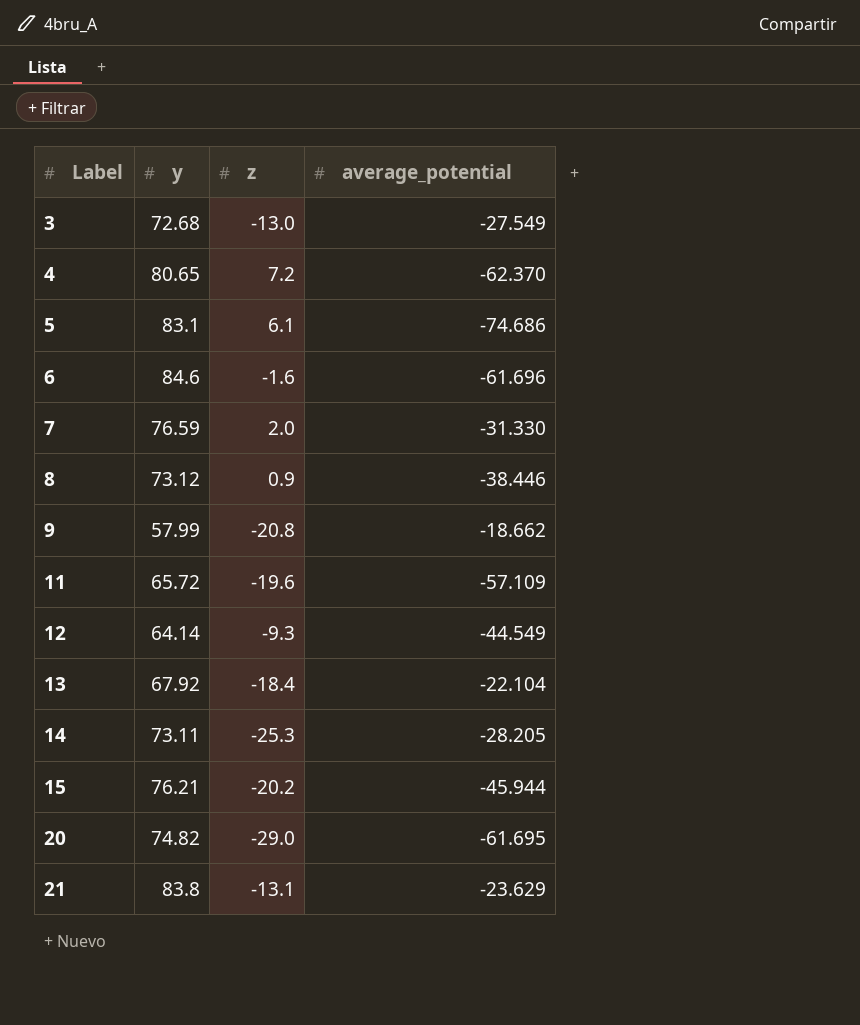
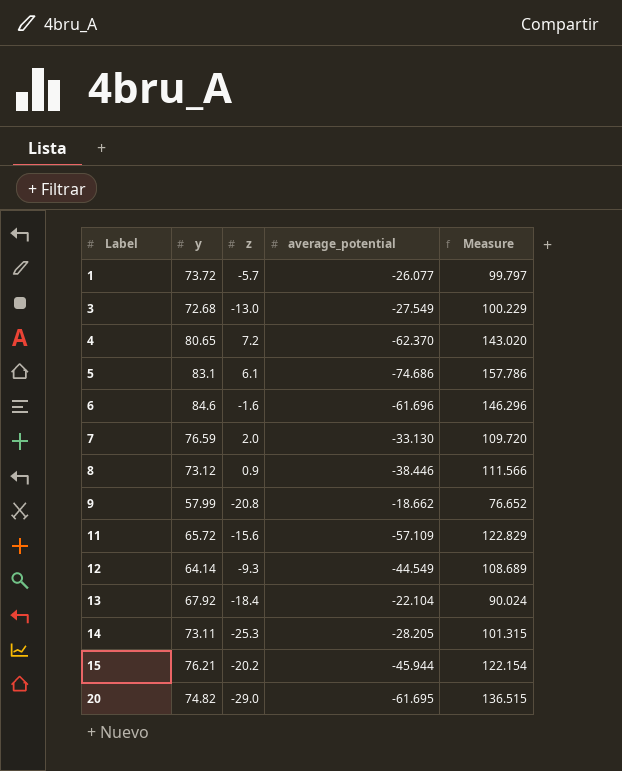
column Measure | formula: none -> [y] - [average_potential]
row 21: 83.8 | -13.1 | -23.629 -> none
row 1: none -> 73.72 | -5.7 | -26.077 | 99.797
7 | average_potential: -31.330 -> -33.130
11 | z: -19.6 -> -15.6

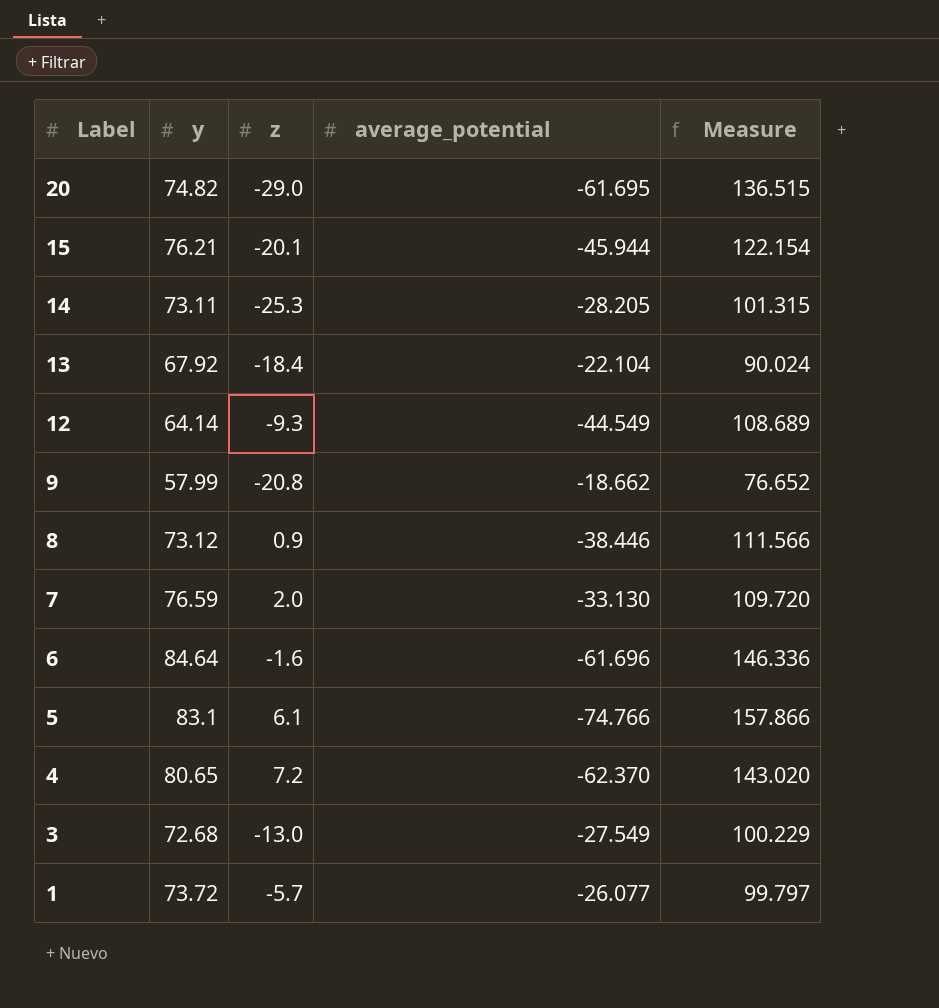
row order: Label ascending -> Label descending
row 11: 65.72 | -15.6 | -57.109 | 122.829 -> none
15 | z: -20.2 -> -20.1
6 | y: 84.6 -> 84.64
6 | Measure: 146.296 -> 146.336
5 | average_potential: -74.686 -> -74.766
5 | Measure: 157.786 -> 157.866

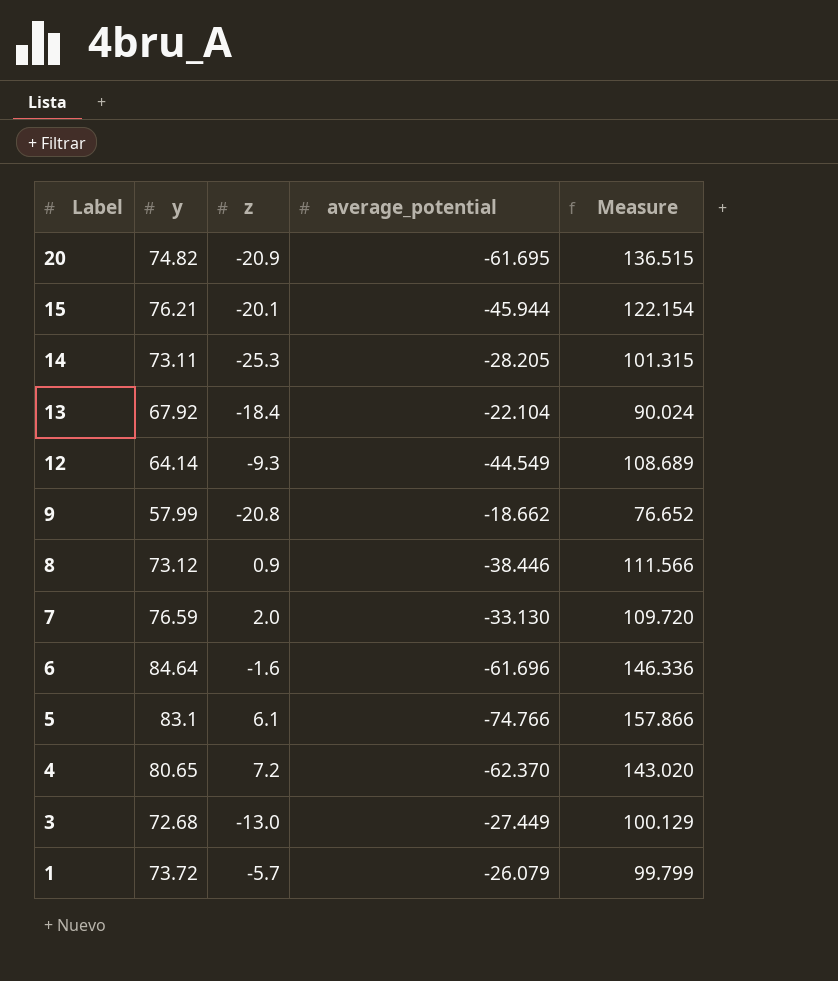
20 | z: -29.0 -> -20.9
3 | average_potential: -27.549 -> -27.449
3 | Measure: 100.229 -> 100.129
1 | average_potential: -26.077 -> -26.079
1 | Measure: 99.797 -> 99.799

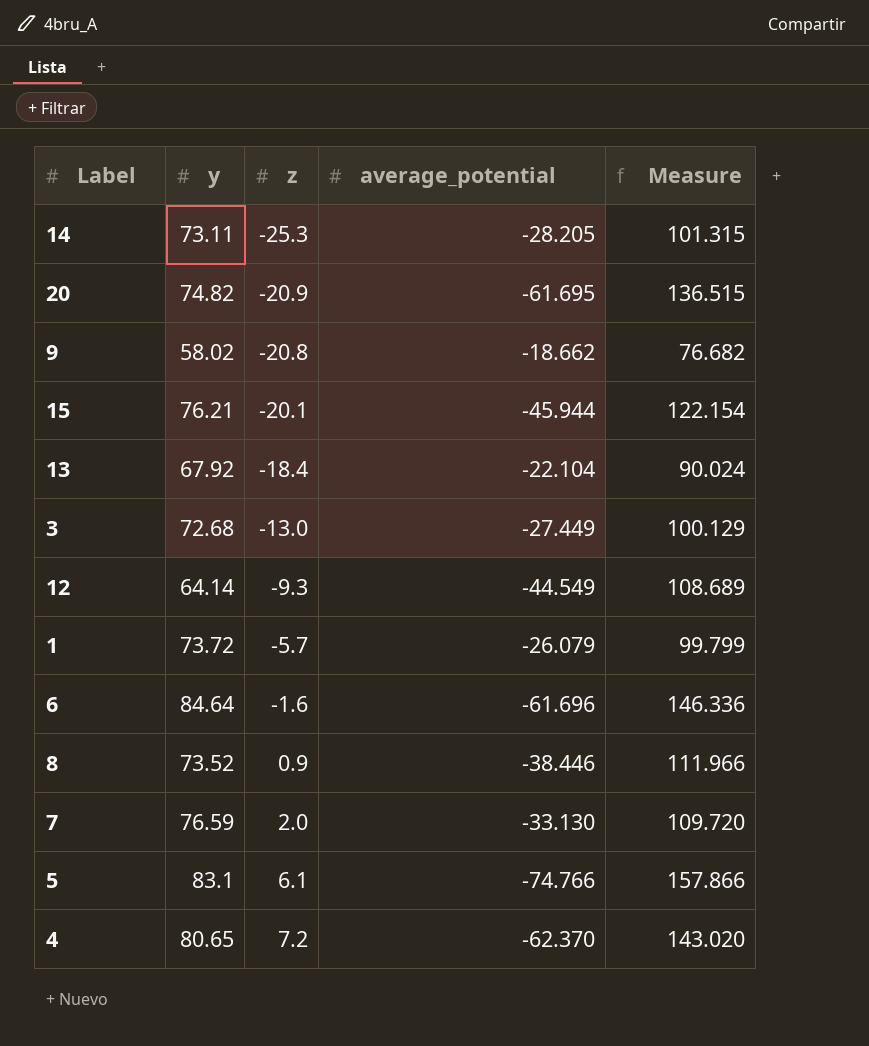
row order: Label descending -> z ascending
9 | y: 57.99 -> 58.02
9 | Measure: 76.652 -> 76.682
8 | y: 73.12 -> 73.52
8 | Measure: 111.566 -> 111.966

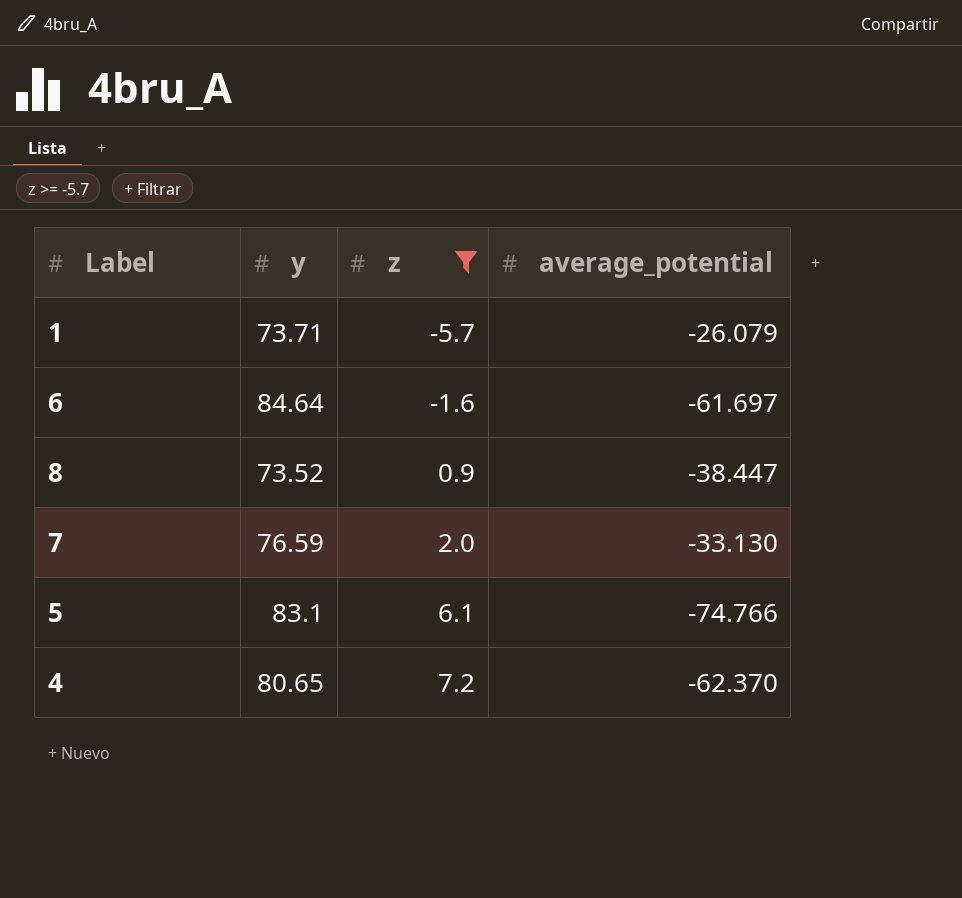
filter: none -> z >= -5.7
column Measure | formula: [y] - [average_potential] -> none
1 | y: 73.72 -> 73.71
6 | average_potential: -61.696 -> -61.697
8 | average_potential: -38.446 -> -38.447

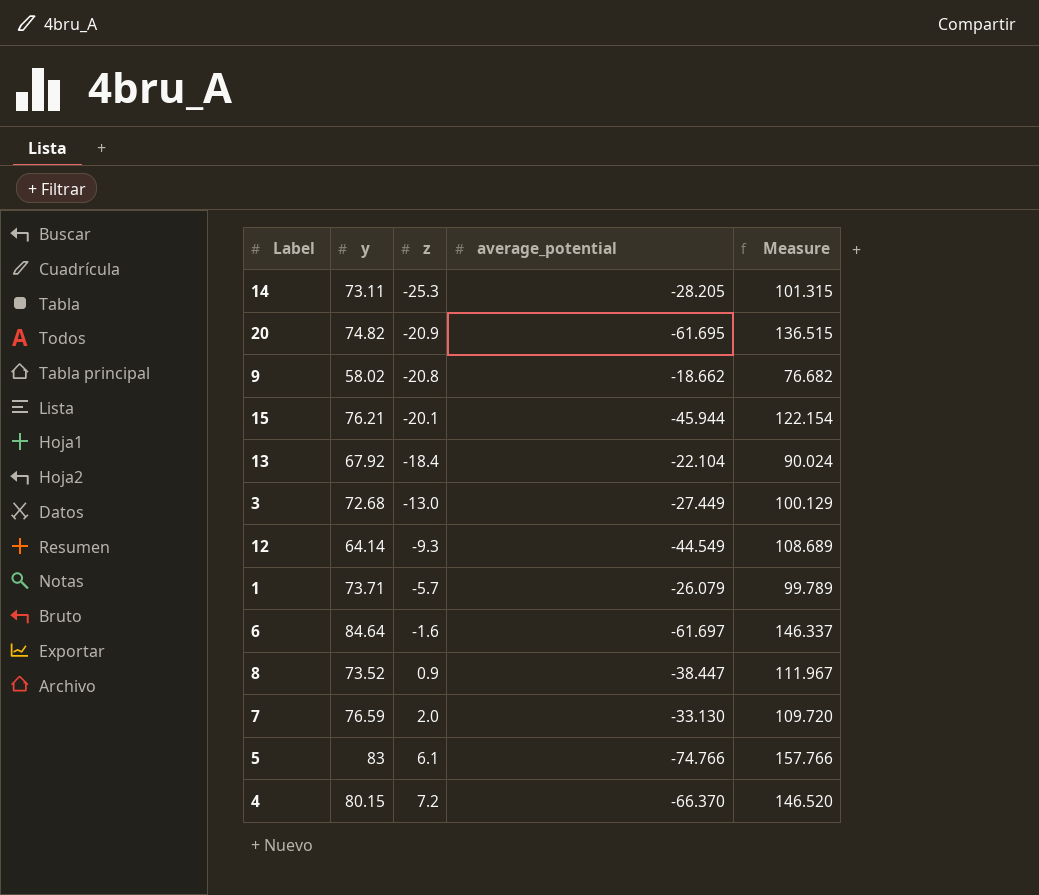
filter: z >= -5.7 -> none
column Measure | formula: none -> [y] - [average_potential]
5 | y: 83.1 -> 83
4 | y: 80.65 -> 80.15
4 | average_potential: -62.370 -> -66.370

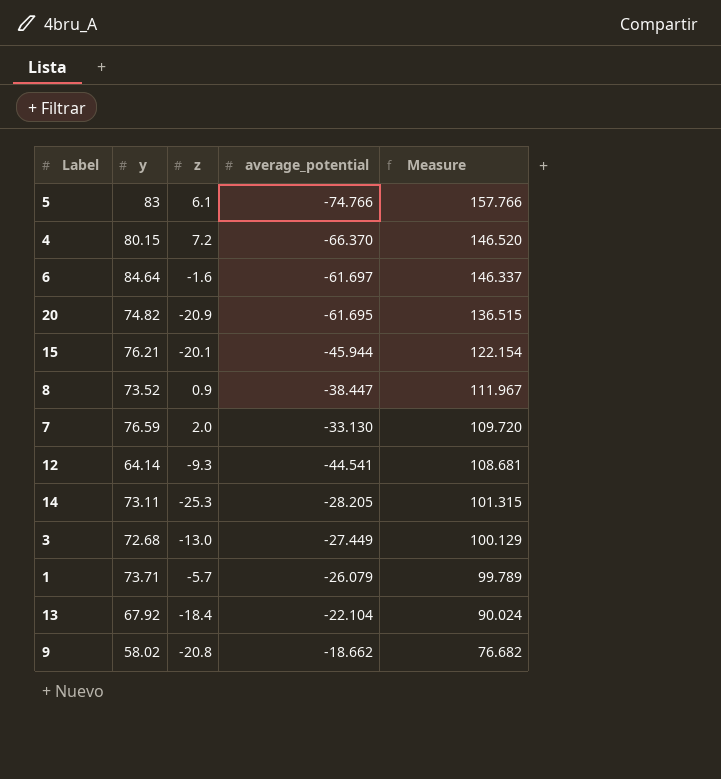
row order: z ascending -> Measure descending
12 | average_potential: -44.549 -> -44.541
12 | Measure: 108.689 -> 108.681

